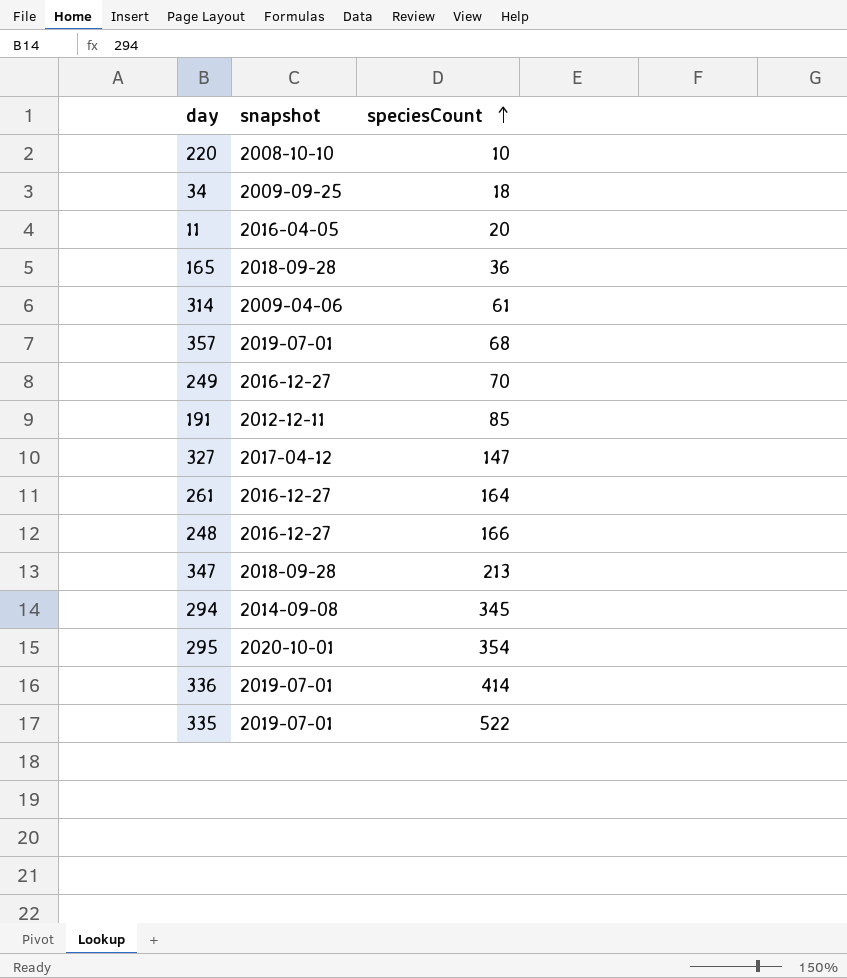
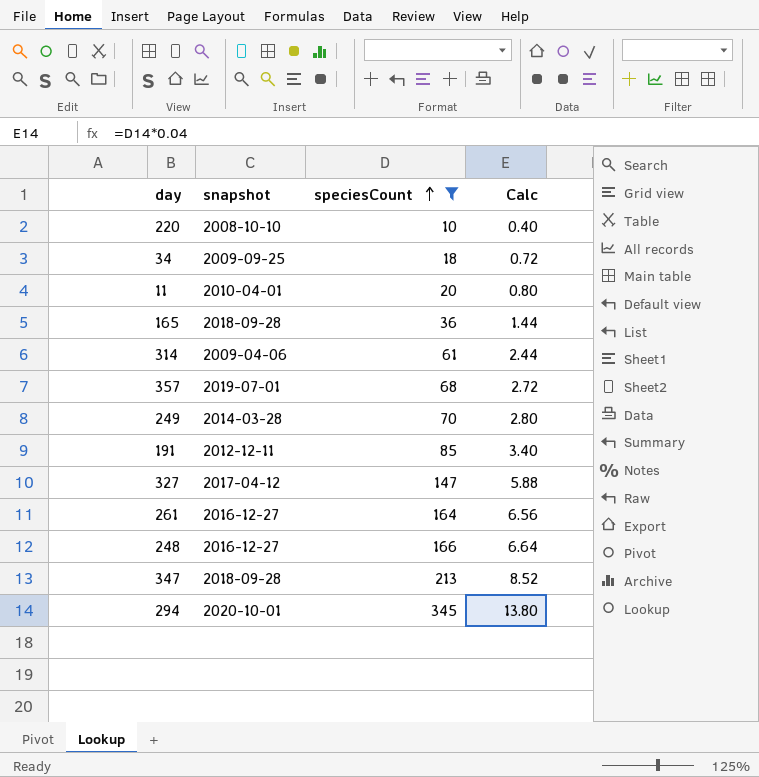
filter: none -> speciesCount <= 345
column Calc | formula: none -> [speciesCount] * 0.04
11 | snapshot: 2016-04-05 -> 2010-04-01
249 | snapshot: 2016-12-27 -> 2014-03-28
294 | snapshot: 2014-09-08 -> 2020-10-01

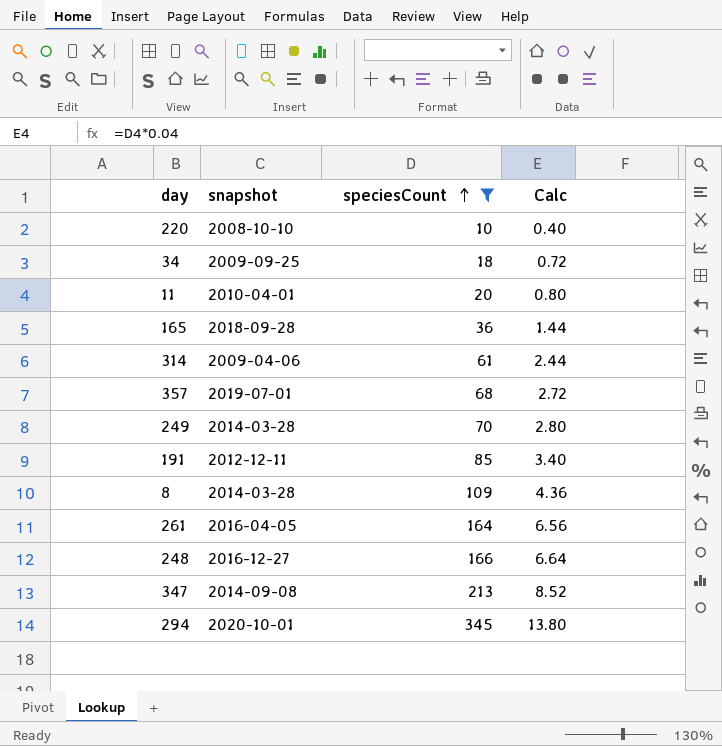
row 327: 2017-04-12 | 147 | 5.88 -> none
row 8: none -> 2014-03-28 | 109 | 4.36
261 | snapshot: 2016-12-27 -> 2016-04-05
347 | snapshot: 2018-09-28 -> 2014-09-08

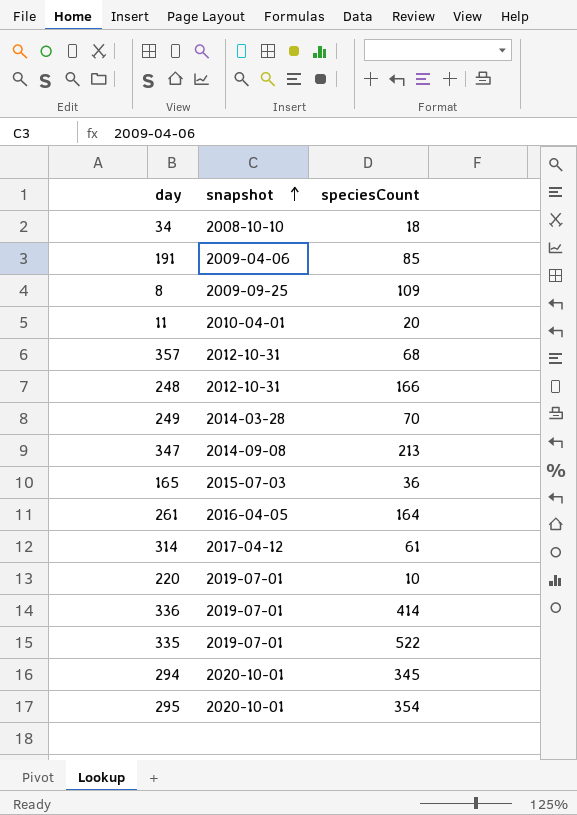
filter: speciesCount <= 345 -> none
row order: speciesCount ascending -> snapshot ascending
column Calc | formula: [speciesCount] * 0.04 -> none
34 | snapshot: 2009-09-25 -> 2008-10-10
191 | snapshot: 2012-12-11 -> 2009-04-06
8 | snapshot: 2014-03-28 -> 2009-09-25
357 | snapshot: 2019-07-01 -> 2012-10-31
248 | snapshot: 2016-12-27 -> 2012-10-31
165 | snapshot: 2018-09-28 -> 2015-07-03
314 | snapshot: 2009-04-06 -> 2017-04-12
220 | snapshot: 2008-10-10 -> 2019-07-01

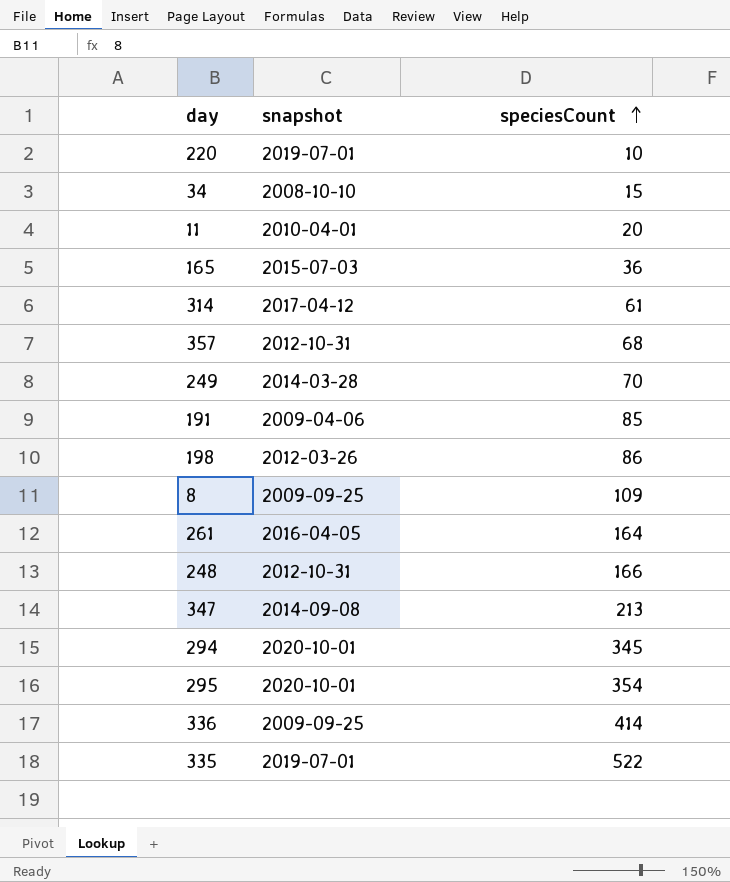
row order: snapshot ascending -> speciesCount ascending
34 | speciesCount: 18 -> 15
row 198: none -> 2012-03-26 | 86
336 | snapshot: 2019-07-01 -> 2009-09-25

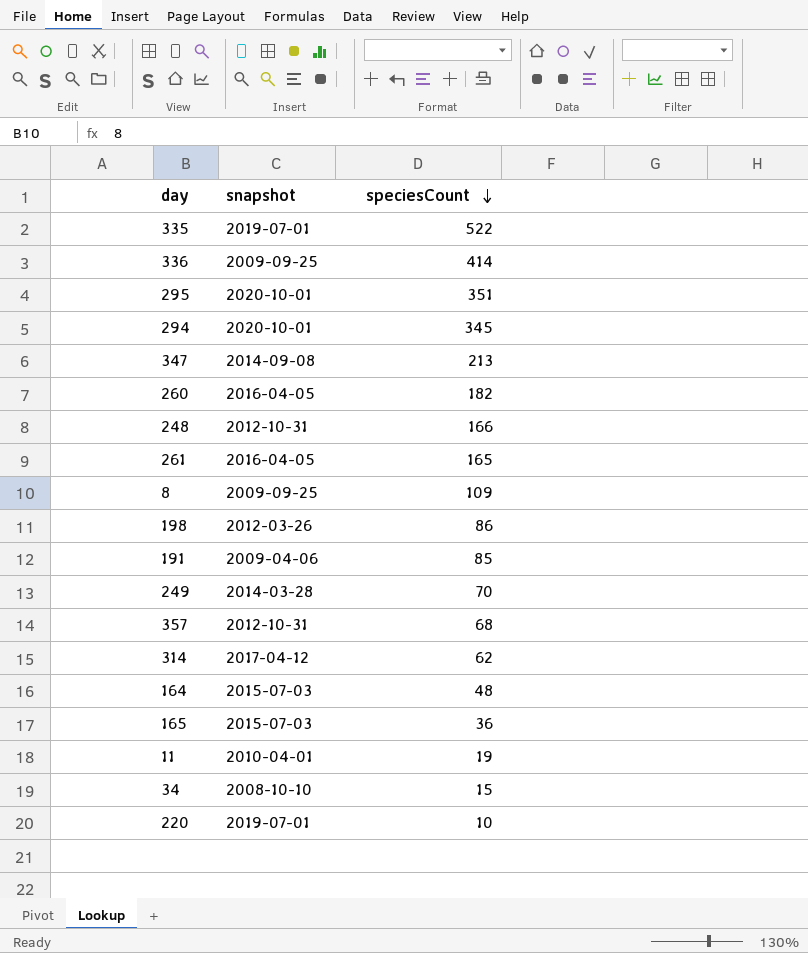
row order: speciesCount ascending -> speciesCount descending
295 | speciesCount: 354 -> 351
row 260: none -> 2016-04-05 | 182
261 | speciesCount: 164 -> 165
314 | speciesCount: 61 -> 62
row 164: none -> 2015-07-03 | 48
11 | speciesCount: 20 -> 19

